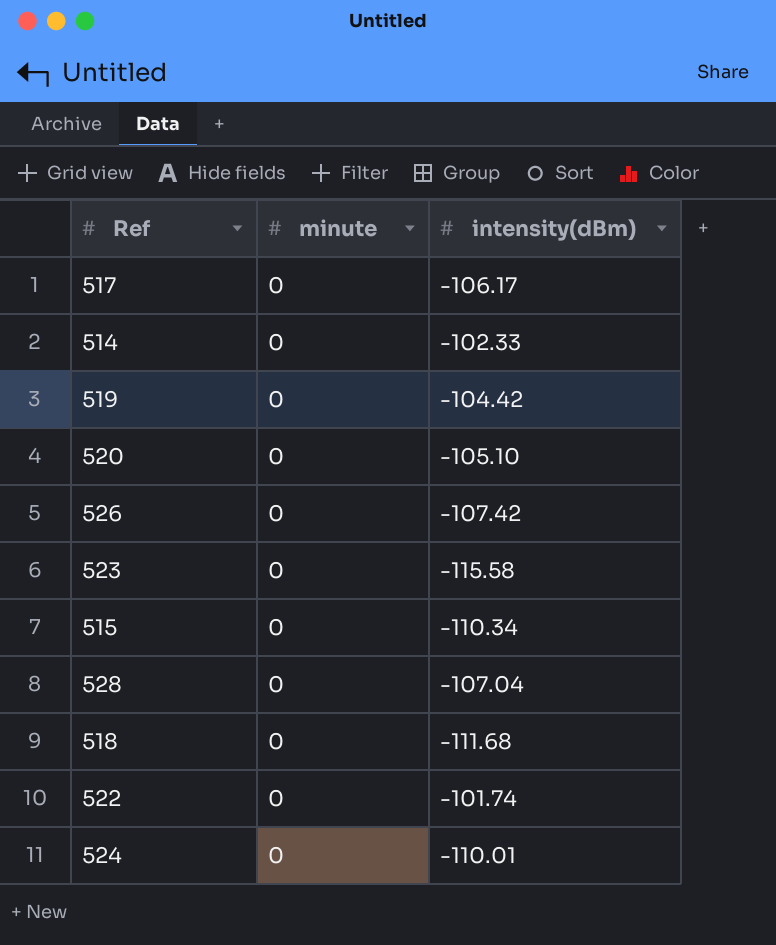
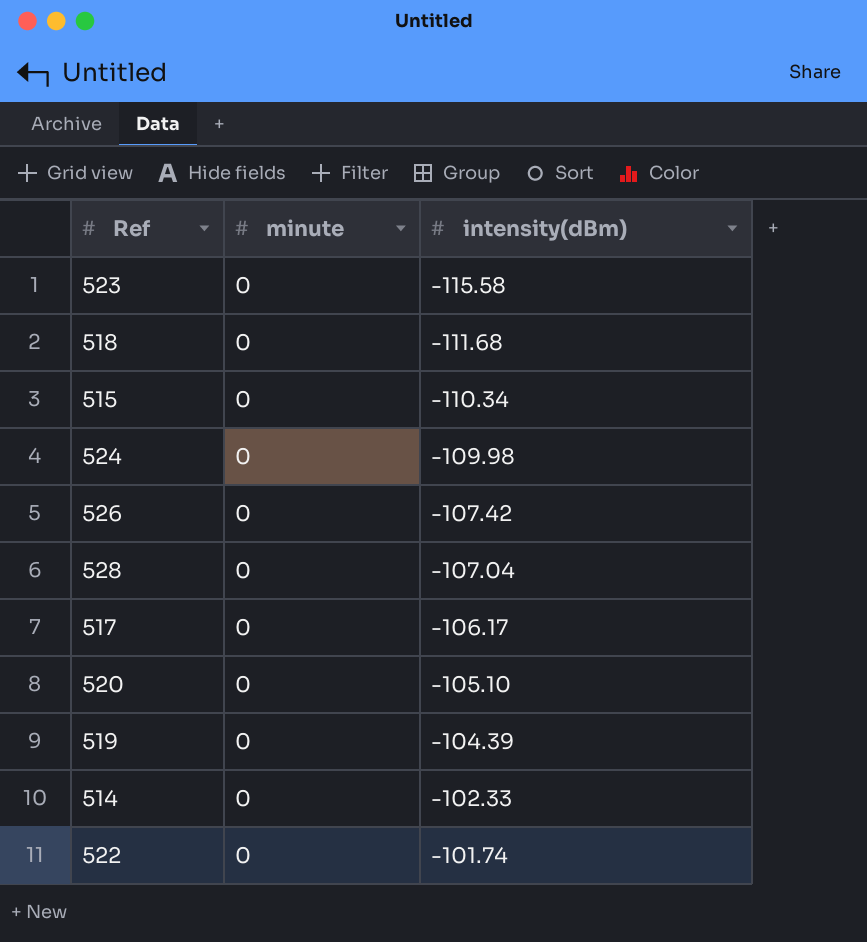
row order: none -> intensity(dBm) ascending
524 | intensity(dBm): -110.01 -> -109.98
519 | intensity(dBm): -104.42 -> -104.39

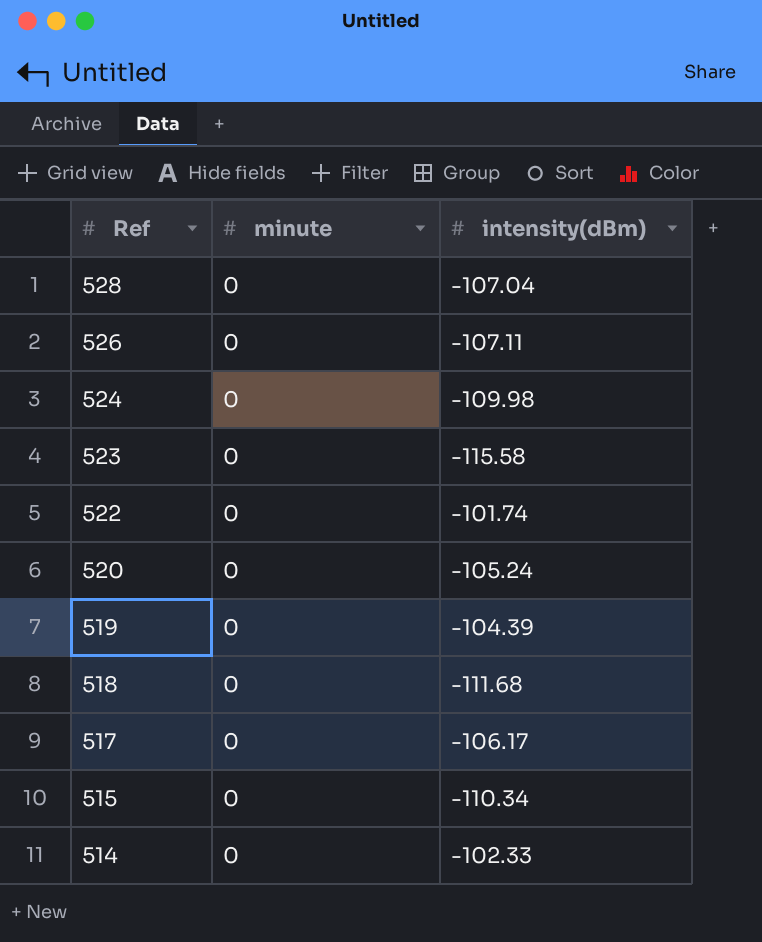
row order: intensity(dBm) ascending -> Ref descending
526 | intensity(dBm): -107.42 -> -107.11
520 | intensity(dBm): -105.10 -> -105.24

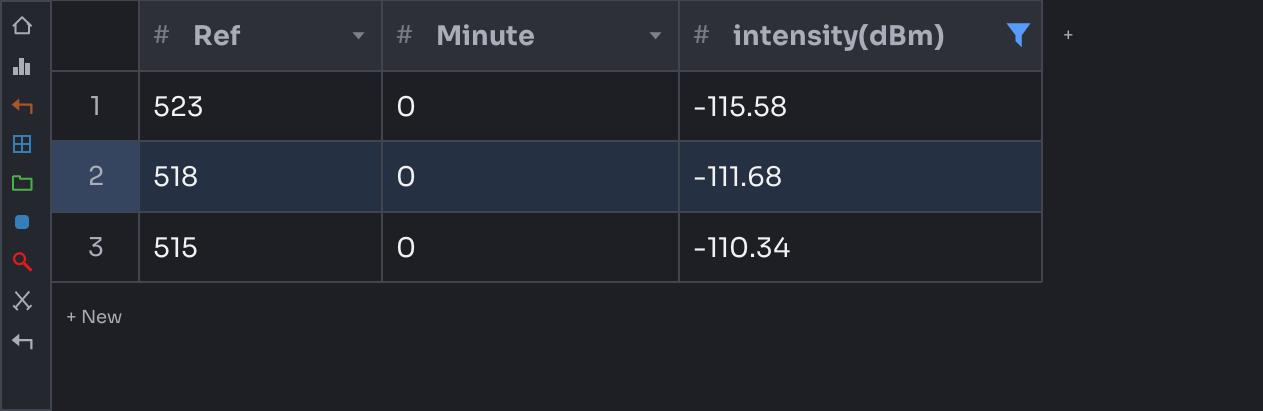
filter: none -> intensity(dBm) <= -110.34
column name: minute -> Minute

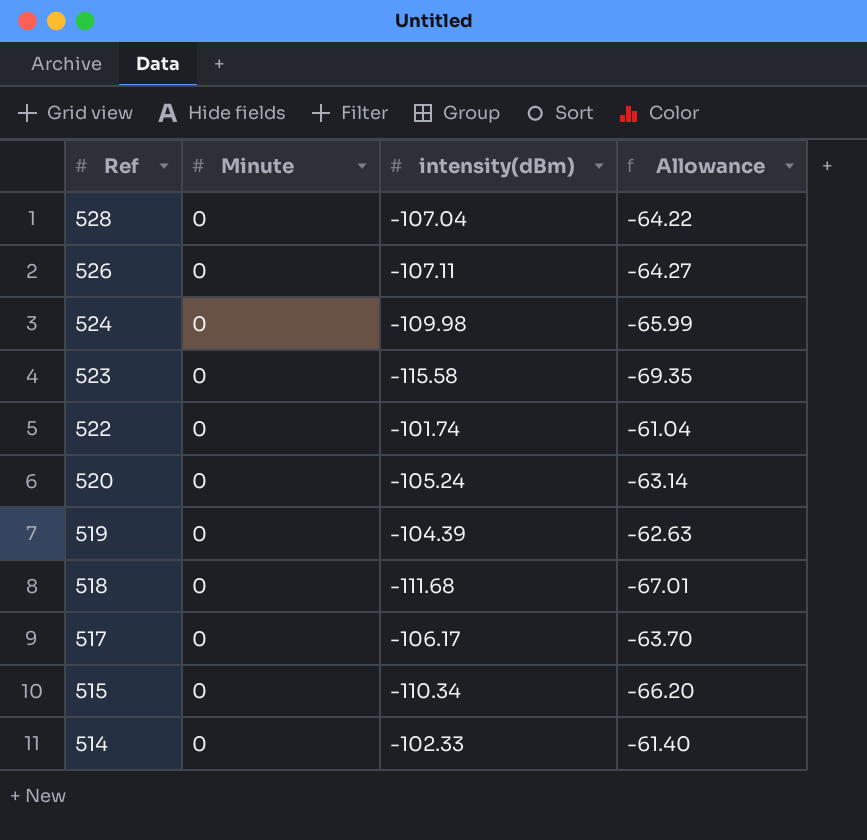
filter: intensity(dBm) <= -110.34 -> none
column Allowance | formula: none -> [intensity(dBm)] * 0.6

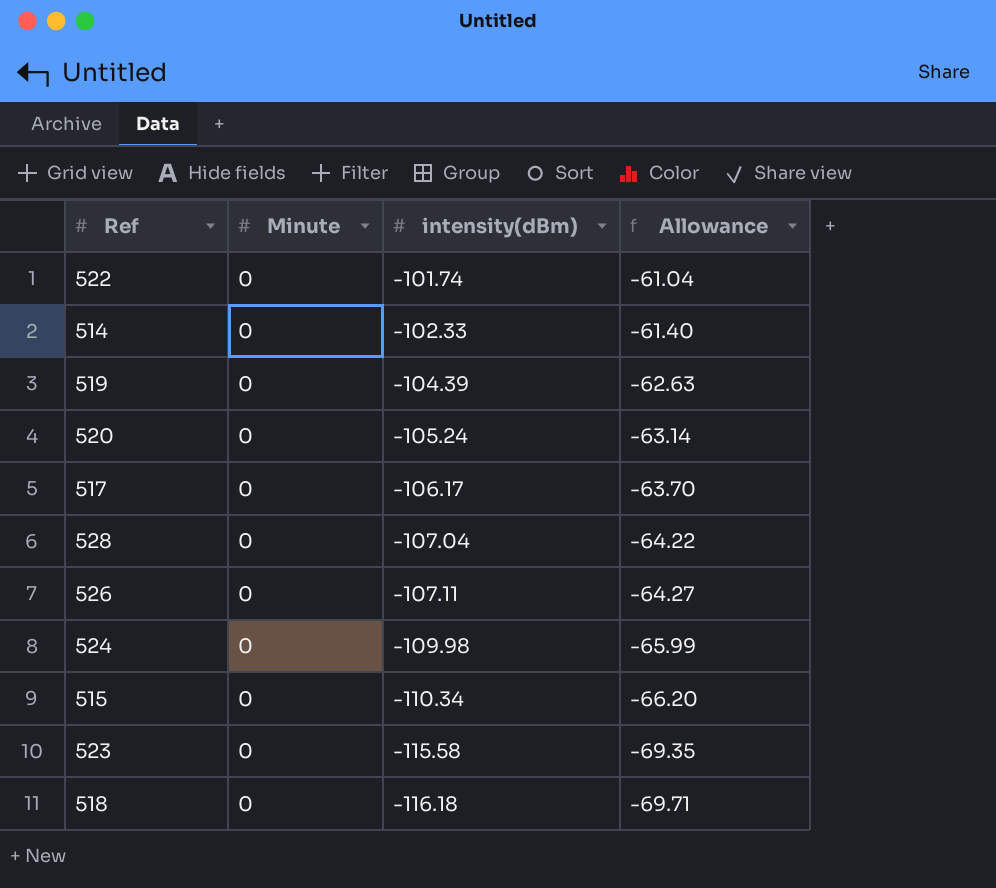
row order: Ref descending -> intensity(dBm) descending
518 | intensity(dBm): -111.68 -> -116.18
518 | Allowance: -67.01 -> -69.71

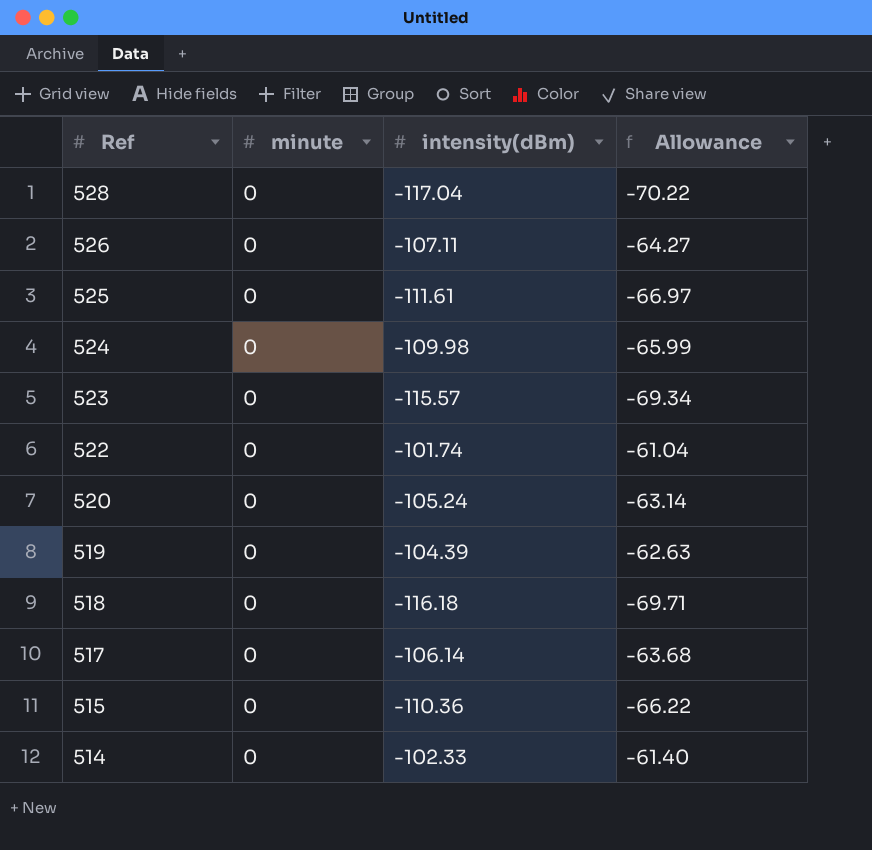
row order: intensity(dBm) descending -> Ref descending
column name: Minute -> minute
528 | intensity(dBm): -107.04 -> -117.04
528 | Allowance: -64.22 -> -70.22
row 525: none -> 0 | -111.61 | -66.97
523 | intensity(dBm): -115.58 -> -115.57
523 | Allowance: -69.35 -> -69.34
517 | intensity(dBm): -106.17 -> -106.14
517 | Allowance: -63.70 -> -63.68
515 | intensity(dBm): -110.34 -> -110.36
515 | Allowance: -66.20 -> -66.22

